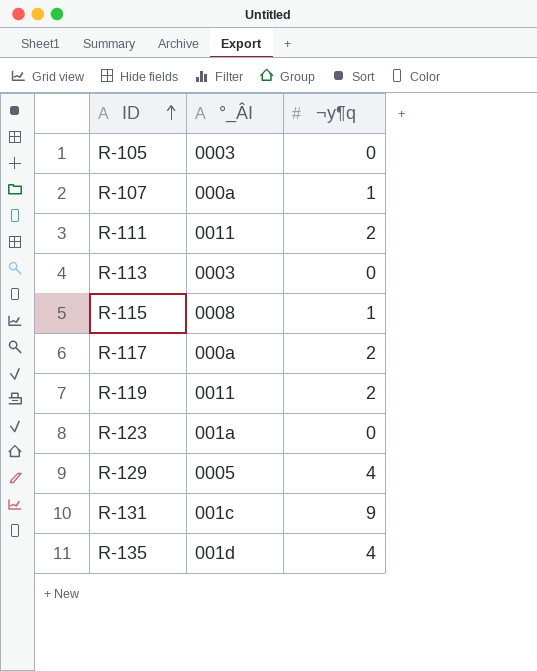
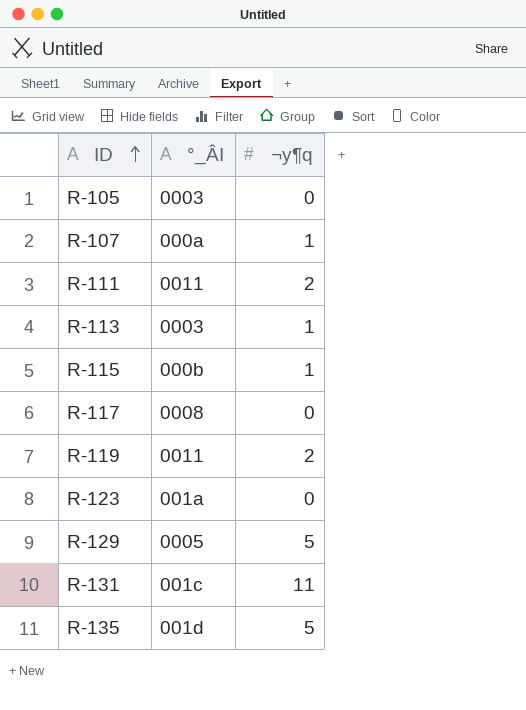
R-113 | ¬y¶q: 0 -> 1
R-115 | °_ÂI: 0008 -> 000b
R-117 | °_ÂI: 000a -> 0008
R-117 | ¬y¶q: 2 -> 0
R-129 | ¬y¶q: 4 -> 5
R-131 | ¬y¶q: 9 -> 11
R-135 | ¬y¶q: 4 -> 5

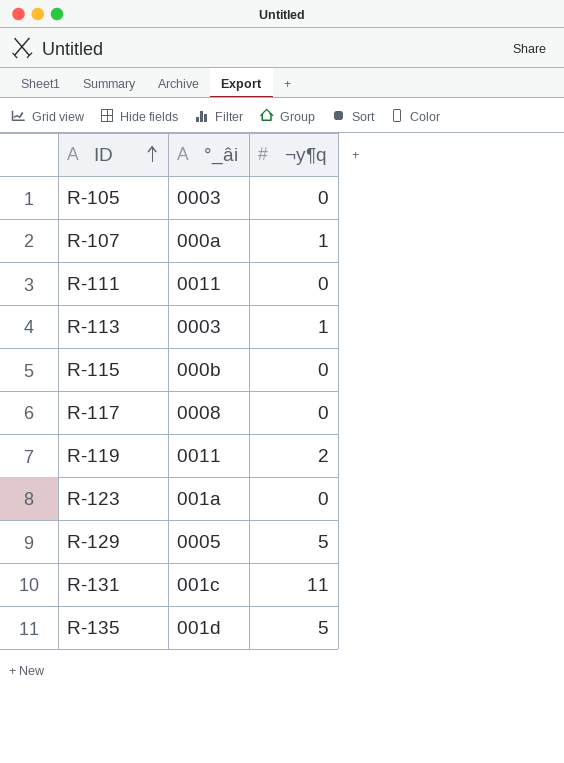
column name: °_ÂI -> °_âi
R-111 | ¬y¶q: 2 -> 0
R-115 | ¬y¶q: 1 -> 0

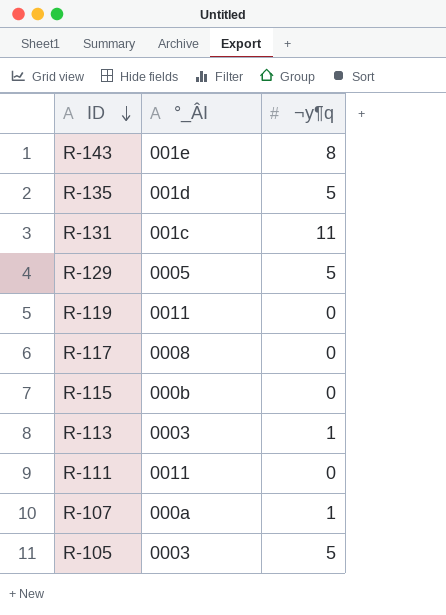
row order: ID ascending -> ID descending
column name: °_âi -> °_ÂI
row R-123: 001a | 0 -> none
row R-143: none -> 001e | 8
R-119 | ¬y¶q: 2 -> 0
R-105 | ¬y¶q: 0 -> 5

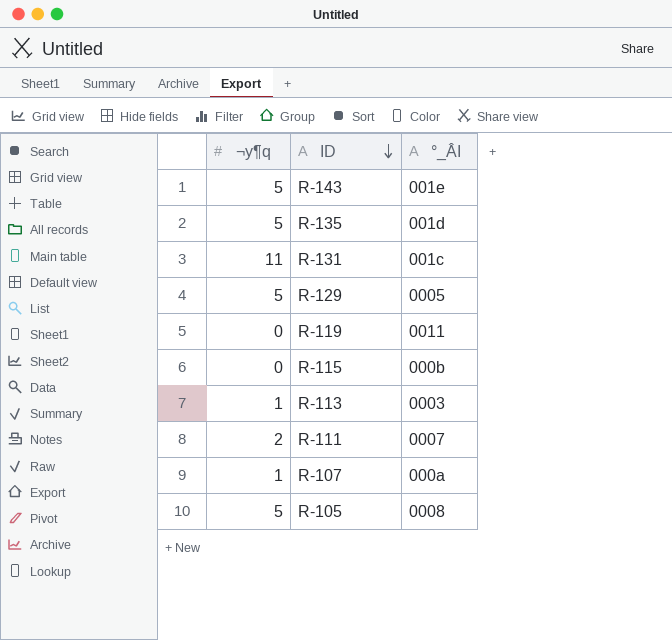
column ¬y¶q | position: 3 -> 1
row R-117: 0008 | 0 -> none
R-143 | ¬y¶q: 8 -> 5
R-111 | ¬y¶q: 0 -> 2
R-111 | °_ÂI: 0011 -> 0007
R-105 | °_ÂI: 0003 -> 0008

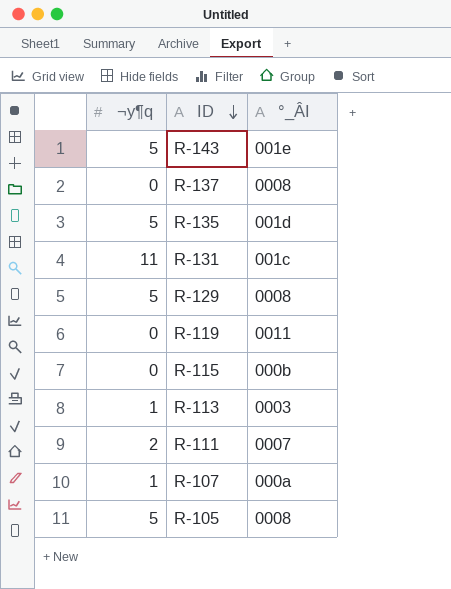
row R-137: none -> 0 | 0008
R-129 | °_ÂI: 0005 -> 0008

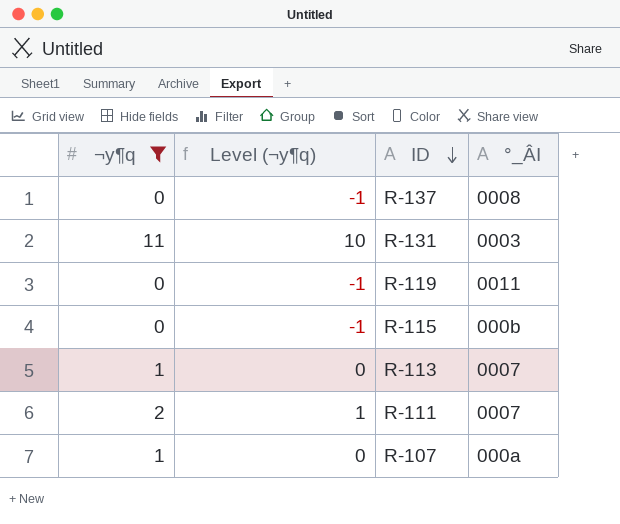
filter: none -> ¬y¶q != 5
column Level (¬y¶q) | formula: none -> [¬y¶q] - 1
R-131 | °_ÂI: 001c -> 0003
R-113 | °_ÂI: 0003 -> 0007

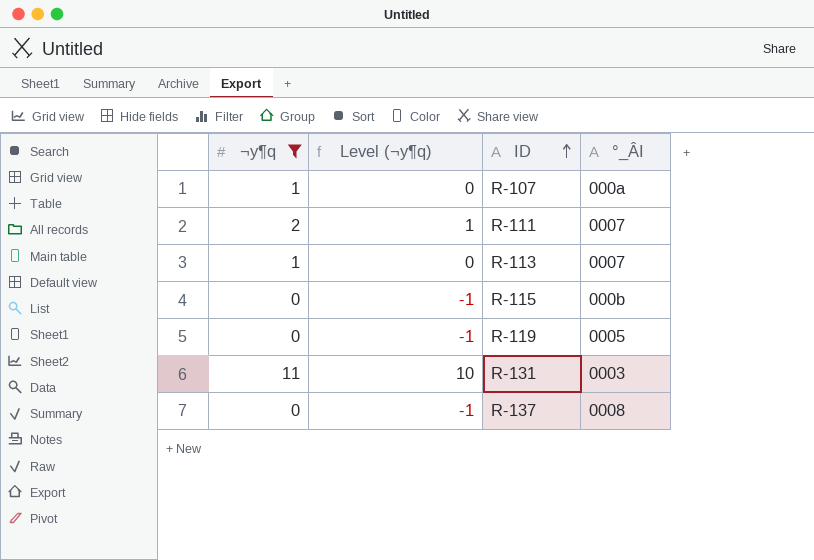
row order: ID descending -> ID ascending
R-119 | °_ÂI: 0011 -> 0005

